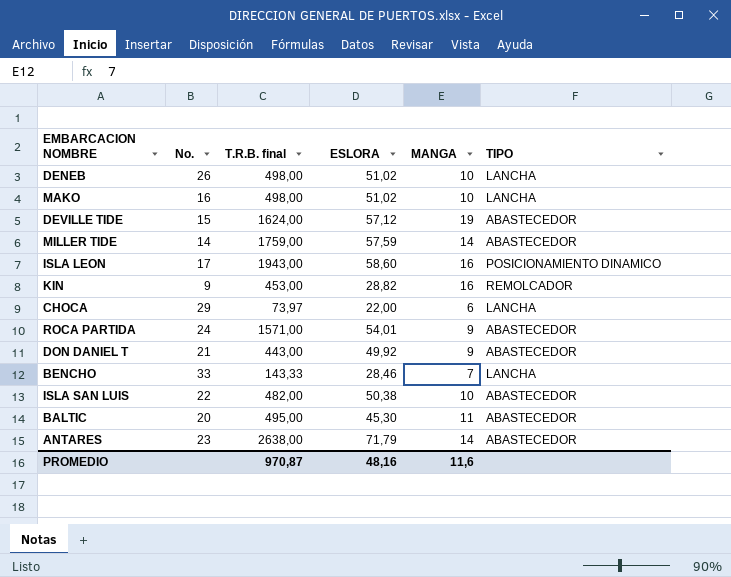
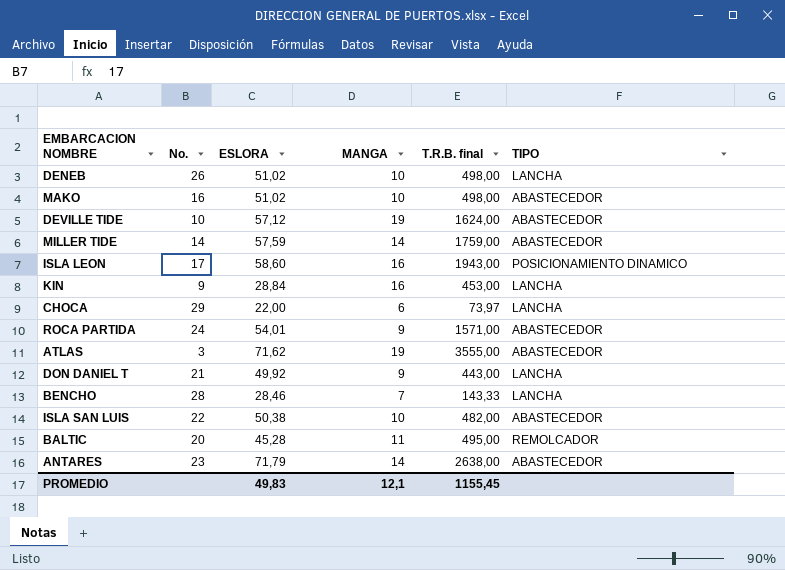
column T.R.B. final | position: 3 -> 5
MAKO | TIPO: LANCHA -> ABASTECEDOR
DEVILLE TIDE | No.: 15 -> 10
KIN | ESLORA: 28,82 -> 28,84
KIN | TIPO: REMOLCADOR -> LANCHA
row ATLAS: none -> 3 | 71,62 | 19 | 3555,00 | ABASTECEDOR
DON DANIEL T | TIPO: ABASTECEDOR -> LANCHA
BENCHO | No.: 33 -> 28
BALTIC | ESLORA: 45,30 -> 45,28
BALTIC | TIPO: ABASTECEDOR -> REMOLCADOR
PROMEDIO | ESLORA: 48,16 -> 49,83
PROMEDIO | MANGA: 11,6 -> 12,1
PROMEDIO | T.R.B. final: 970,87 -> 1155,45

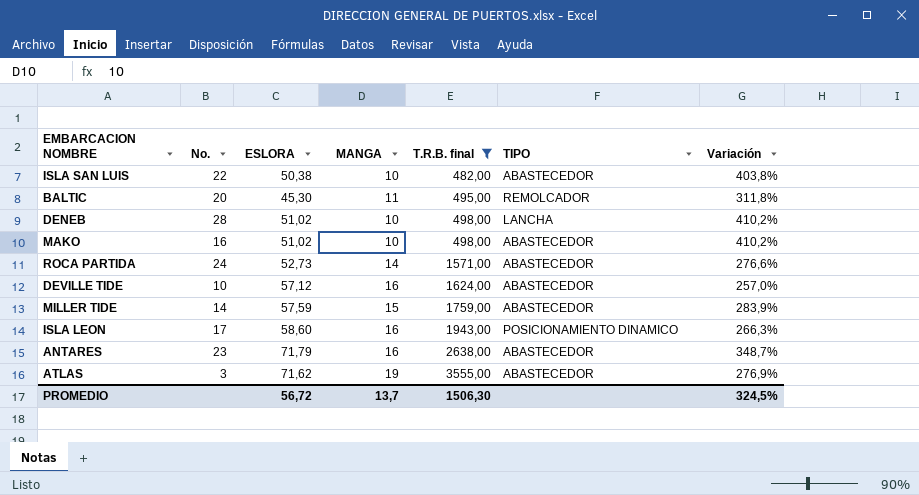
filter: none -> T.R.B. final >= 482,00
row order: none -> T.R.B. final ascending
column Variación | formula: none -> ([ESLORA] - [MANGA]) / [MANGA]
BALTIC | ESLORA: 45,28 -> 45,30
DENEB | No.: 26 -> 28
ROCA PARTIDA | ESLORA: 54,01 -> 52,73
ROCA PARTIDA | MANGA: 9 -> 14
DEVILLE TIDE | MANGA: 19 -> 16
MILLER TIDE | MANGA: 14 -> 15
ANTARES | MANGA: 14 -> 16
PROMEDIO | ESLORA: 49,83 -> 56,72
PROMEDIO | MANGA: 12,1 -> 13,7
PROMEDIO | T.R.B. final: 1155,45 -> 1506,30

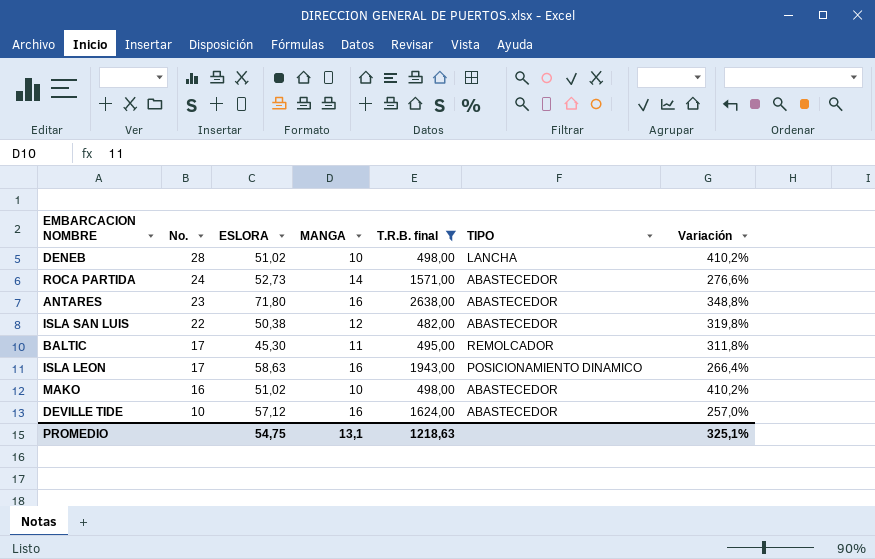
row order: T.R.B. final ascending -> No. descending
row MILLER TIDE: 14 | 57,59 | 15 | 1759,00 | ABASTECEDOR | 283,9% -> none
row ATLAS: 3 | 71,62 | 19 | 3555,00 | ABASTECEDOR | 276,9% -> none
ANTARES | ESLORA: 71,79 -> 71,80
ANTARES | Variación: 348,7% -> 348,8%
ISLA SAN LUIS | MANGA: 10 -> 12
ISLA SAN LUIS | Variación: 403,8% -> 319,8%
BALTIC | No.: 20 -> 17
ISLA LEON | ESLORA: 58,60 -> 58,63
ISLA LEON | Variación: 266,3% -> 266,4%
PROMEDIO | ESLORA: 56,72 -> 54,75
PROMEDIO | MANGA: 13,7 -> 13,1
PROMEDIO | T.R.B. final: 1506,30 -> 1218,63
PROMEDIO | Variación: 324,5% -> 325,1%

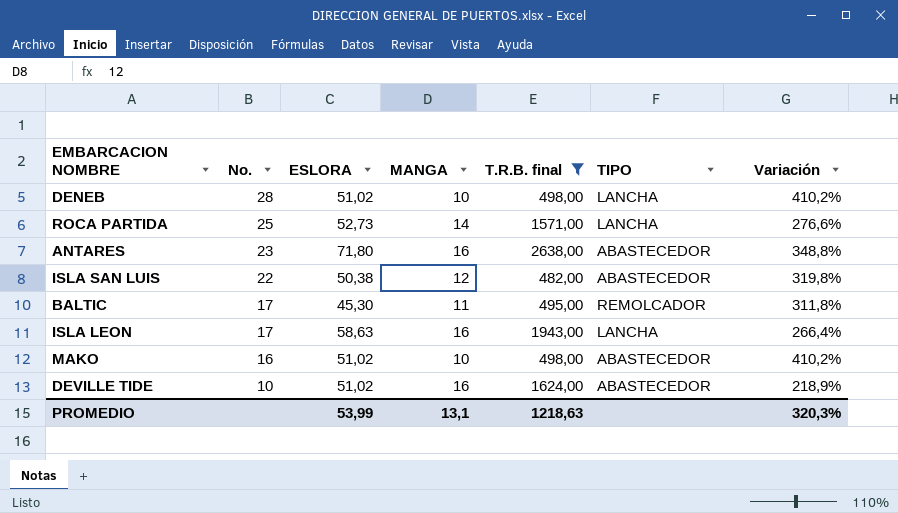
ROCA PARTIDA | No.: 24 -> 25
ROCA PARTIDA | TIPO: ABASTECEDOR -> LANCHA
ISLA LEON | TIPO: POSICIONAMIENTO DINAMICO -> LANCHA
DEVILLE TIDE | ESLORA: 57,12 -> 51,02
DEVILLE TIDE | Variación: 257,0% -> 218,9%
PROMEDIO | ESLORA: 54,75 -> 53,99
PROMEDIO | Variación: 325,1% -> 320,3%

